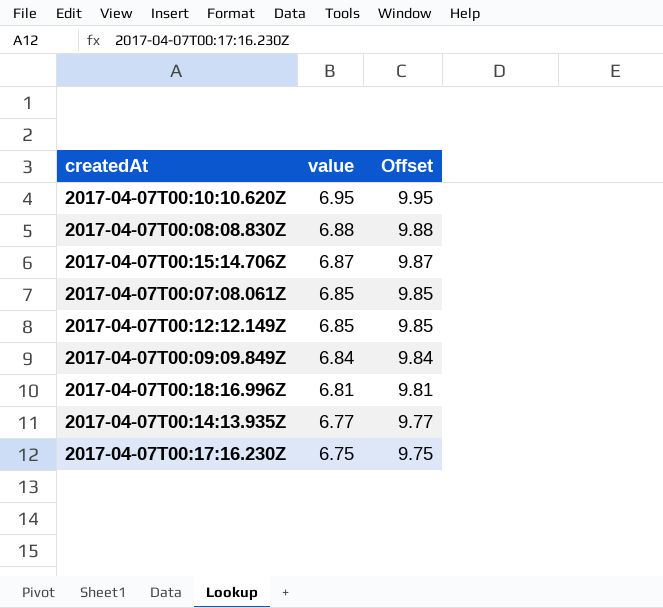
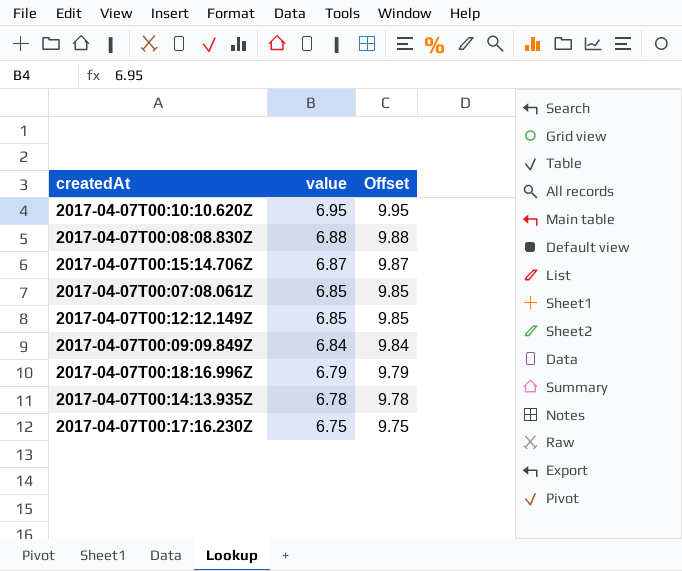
2017-04-07T00:18:16.996Z | value: 6.81 -> 6.79
2017-04-07T00:18:16.996Z | Offset: 9.81 -> 9.79
2017-04-07T00:14:13.935Z | value: 6.77 -> 6.78
2017-04-07T00:14:13.935Z | Offset: 9.77 -> 9.78

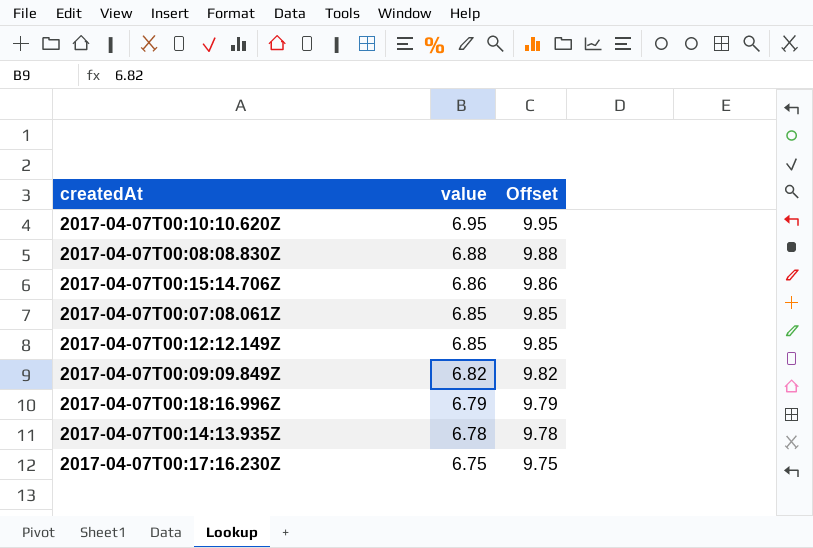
2017-04-07T00:15:14.706Z | value: 6.87 -> 6.86
2017-04-07T00:15:14.706Z | Offset: 9.87 -> 9.86
2017-04-07T00:09:09.849Z | value: 6.84 -> 6.82
2017-04-07T00:09:09.849Z | Offset: 9.84 -> 9.82

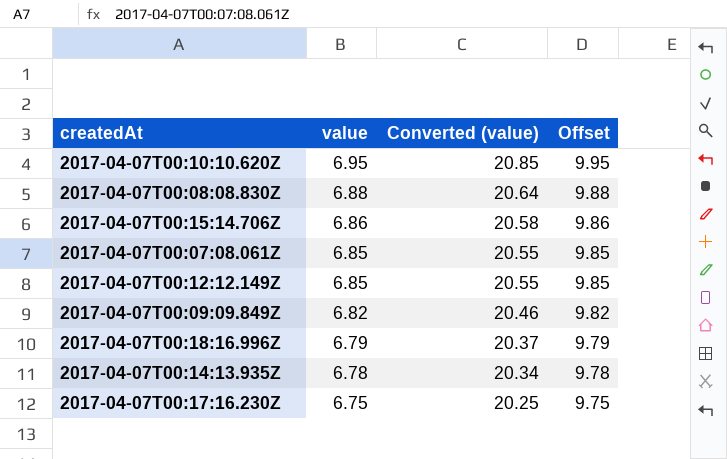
column Converted (value) | formula: none -> [value] * 3

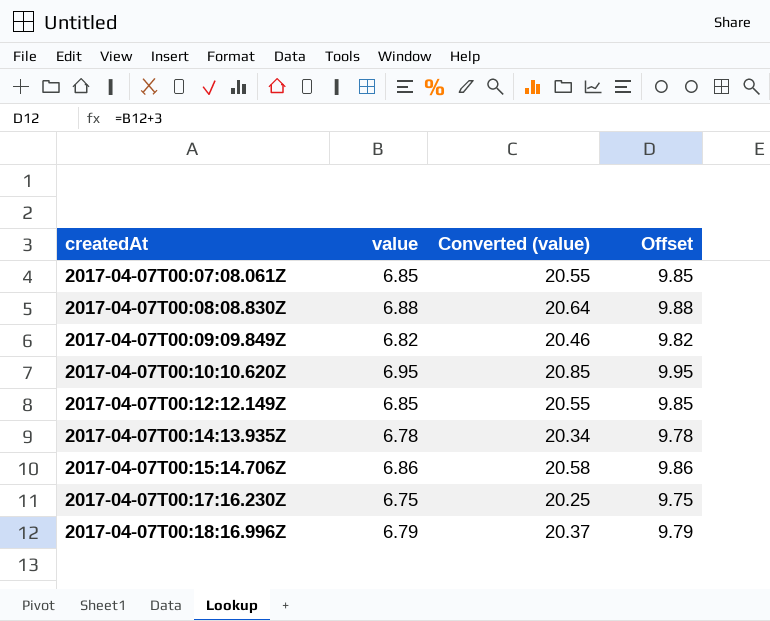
row order: value descending -> createdAt ascending

